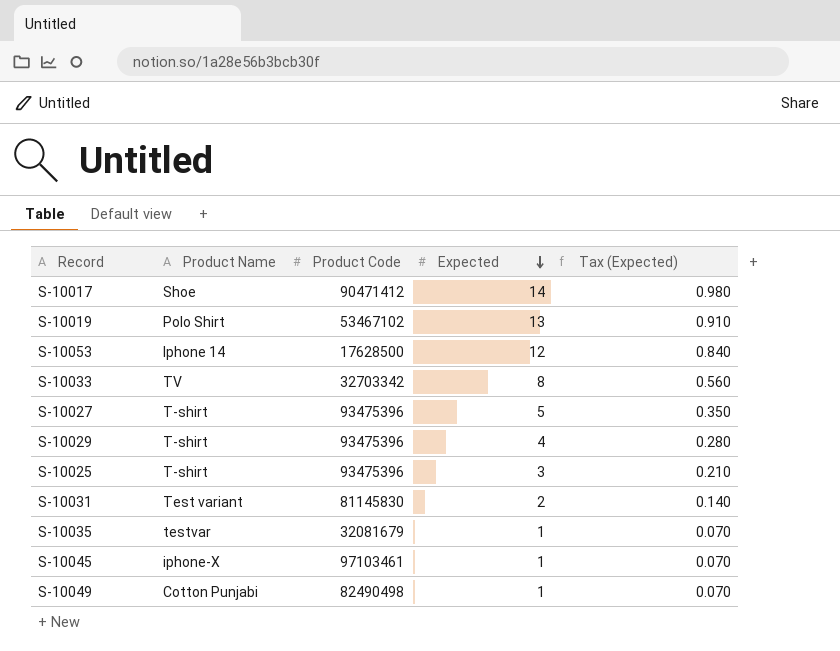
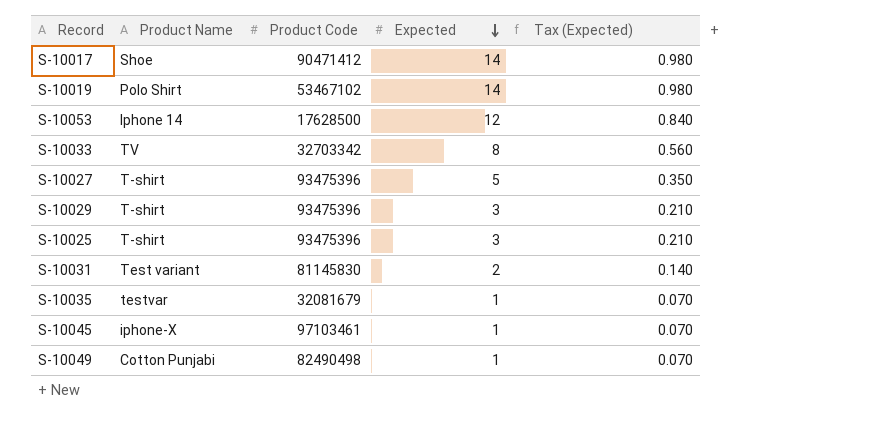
S-10019 | Expected: 13 -> 14
S-10019 | Tax (Expected): 0.910 -> 0.980
S-10029 | Expected: 4 -> 3
S-10029 | Tax (Expected): 0.280 -> 0.210

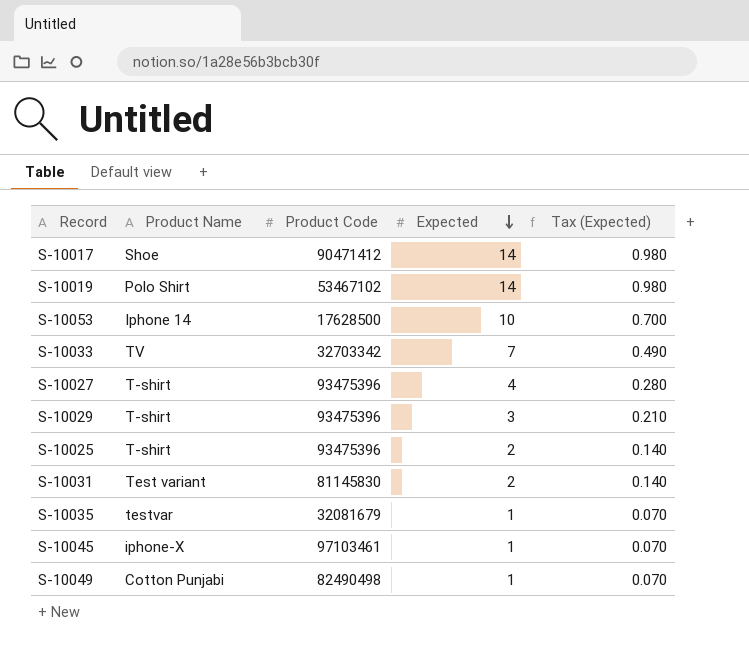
S-10053 | Expected: 12 -> 10
S-10053 | Tax (Expected): 0.840 -> 0.700
S-10033 | Expected: 8 -> 7
S-10033 | Tax (Expected): 0.560 -> 0.490
S-10027 | Expected: 5 -> 4
S-10027 | Tax (Expected): 0.350 -> 0.280
S-10025 | Expected: 3 -> 2
S-10025 | Tax (Expected): 0.210 -> 0.140

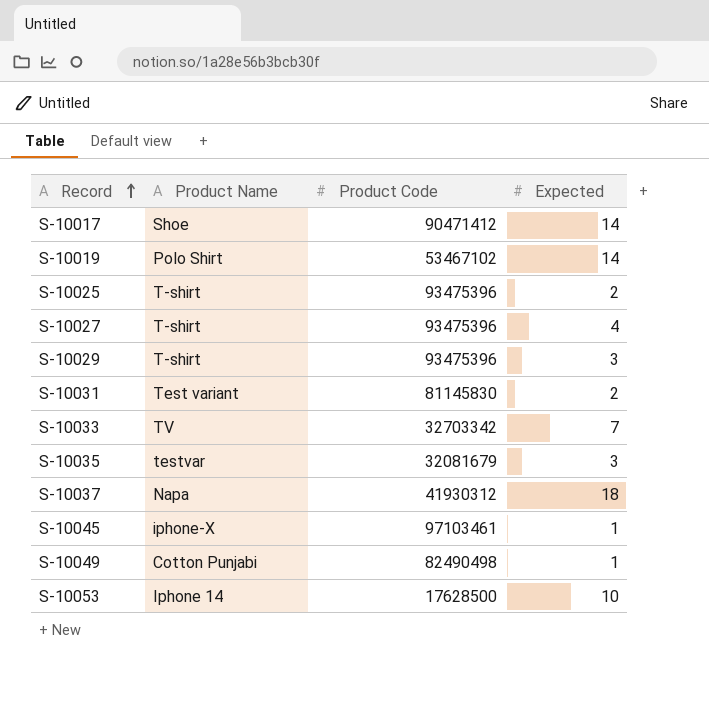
row order: Expected descending -> Record ascending
column Tax (Expected) | formula: [Expected] * 0.07 -> none
S-10035 | Expected: 1 -> 3
row S-10037: none -> Napa | 41930312 | 18

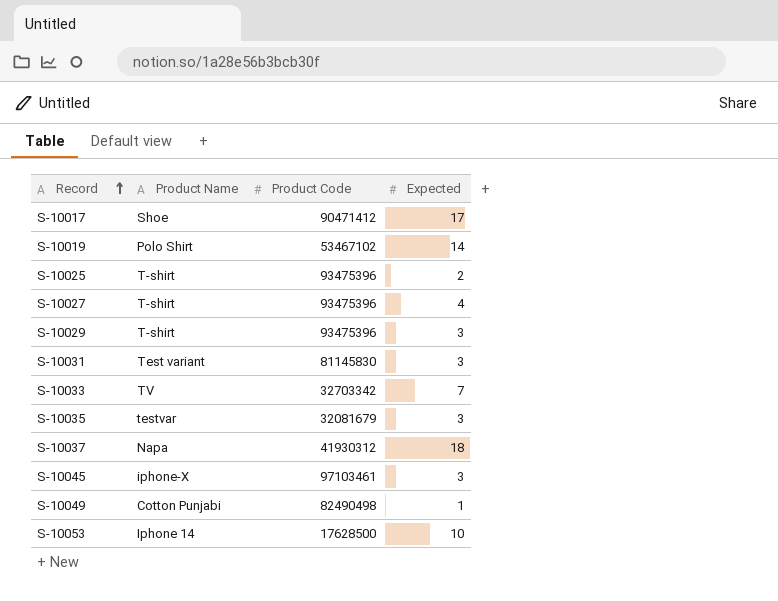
S-10017 | Expected: 14 -> 17
S-10031 | Expected: 2 -> 3
S-10045 | Expected: 1 -> 3

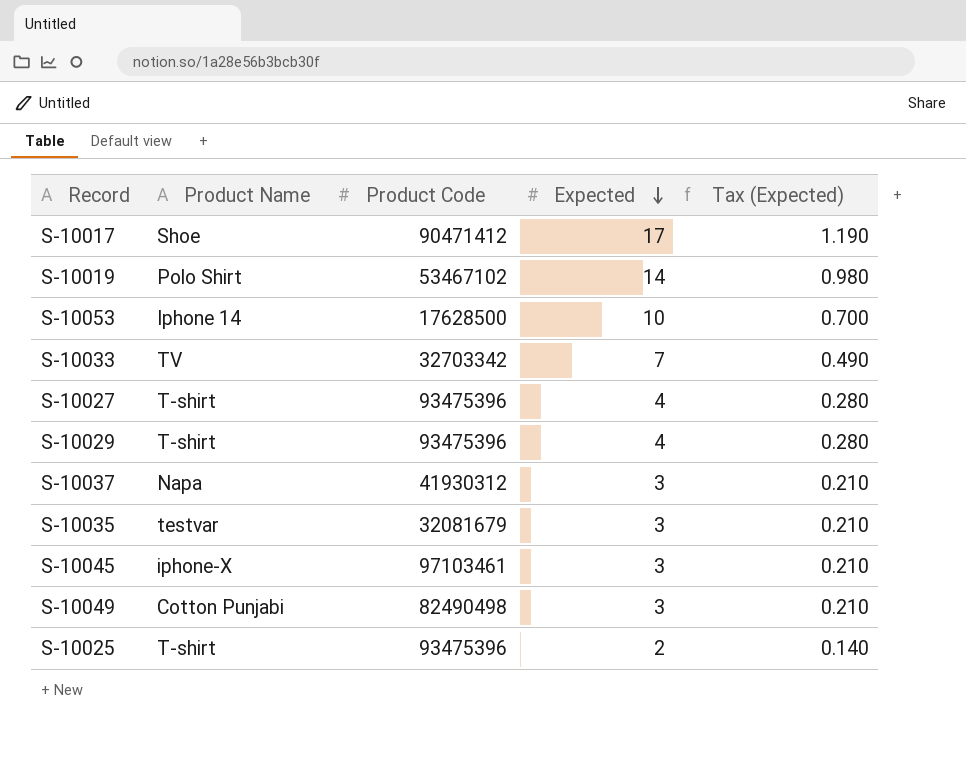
row order: Record ascending -> Expected descending
column Tax (Expected) | formula: none -> [Expected] * 0.07
row S-10031: Test variant | 81145830 | 3 -> none
S-10029 | Expected: 3 -> 4
S-10037 | Expected: 18 -> 3
S-10049 | Expected: 1 -> 3

